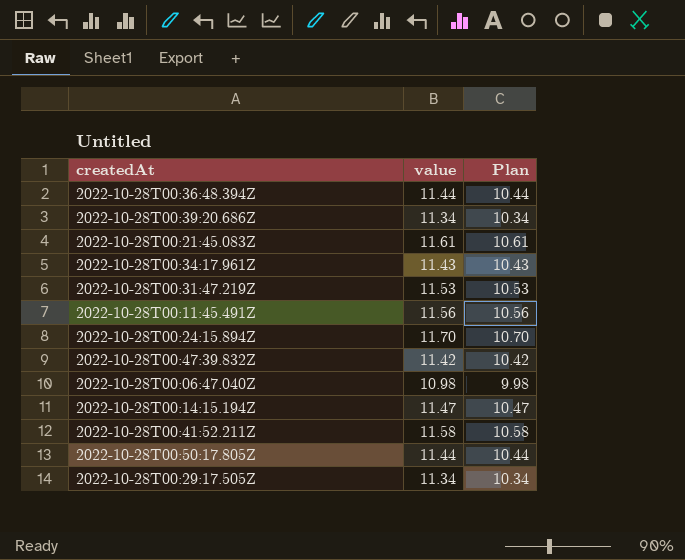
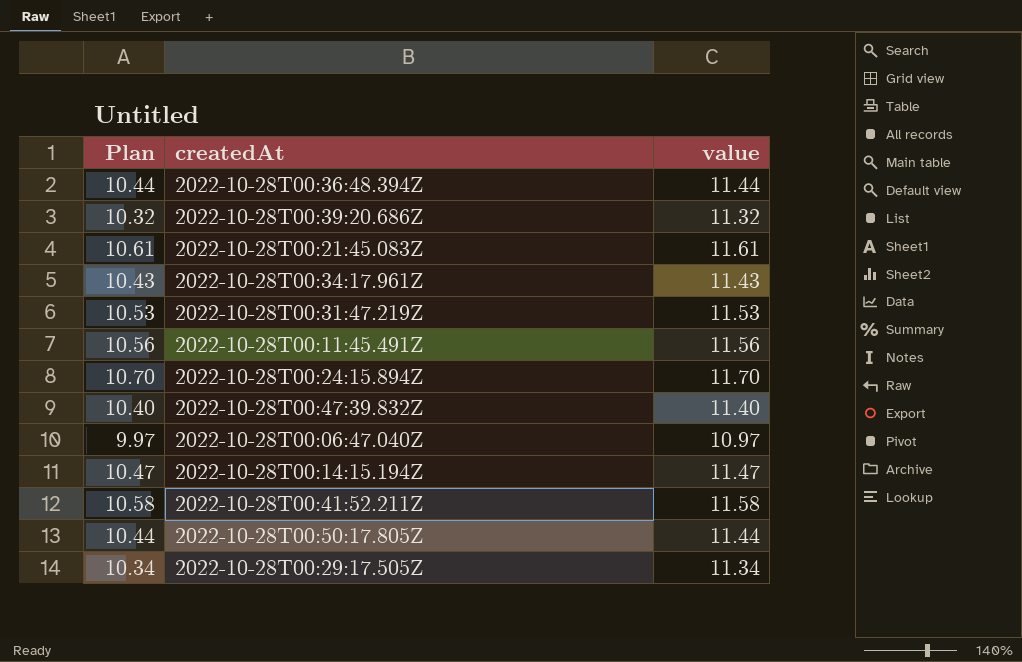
column Plan | position: 3 -> 1
2022-10-28T00:39:20.686Z | Plan: 10.34 -> 10.32
2022-10-28T00:39:20.686Z | value: 11.34 -> 11.32
2022-10-28T00:47:39.832Z | Plan: 10.42 -> 10.40
2022-10-28T00:47:39.832Z | value: 11.42 -> 11.40
2022-10-28T00:06:47.040Z | Plan: 9.98 -> 9.97
2022-10-28T00:06:47.040Z | value: 10.98 -> 10.97

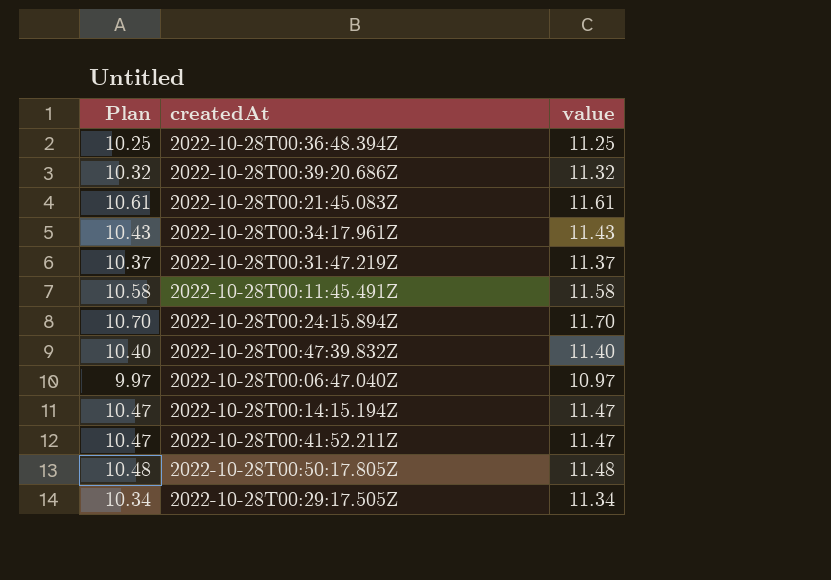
2022-10-28T00:36:48.394Z | Plan: 10.44 -> 10.25
2022-10-28T00:36:48.394Z | value: 11.44 -> 11.25
2022-10-28T00:31:47.219Z | Plan: 10.53 -> 10.37
2022-10-28T00:31:47.219Z | value: 11.53 -> 11.37
2022-10-28T00:11:45.491Z | Plan: 10.56 -> 10.58
2022-10-28T00:11:45.491Z | value: 11.56 -> 11.58
2022-10-28T00:41:52.211Z | Plan: 10.58 -> 10.47
2022-10-28T00:41:52.211Z | value: 11.58 -> 11.47
2022-10-28T00:50:17.805Z | Plan: 10.44 -> 10.48
2022-10-28T00:50:17.805Z | value: 11.44 -> 11.48

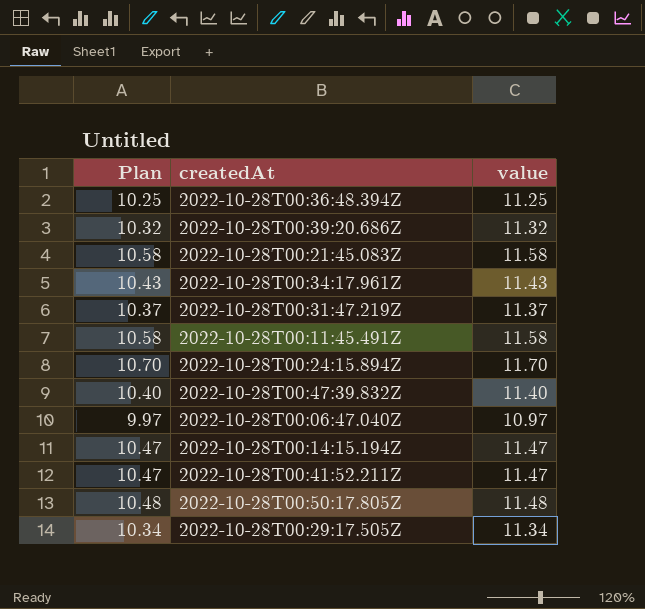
2022-10-28T00:21:45.083Z | Plan: 10.61 -> 10.58
2022-10-28T00:21:45.083Z | value: 11.61 -> 11.58

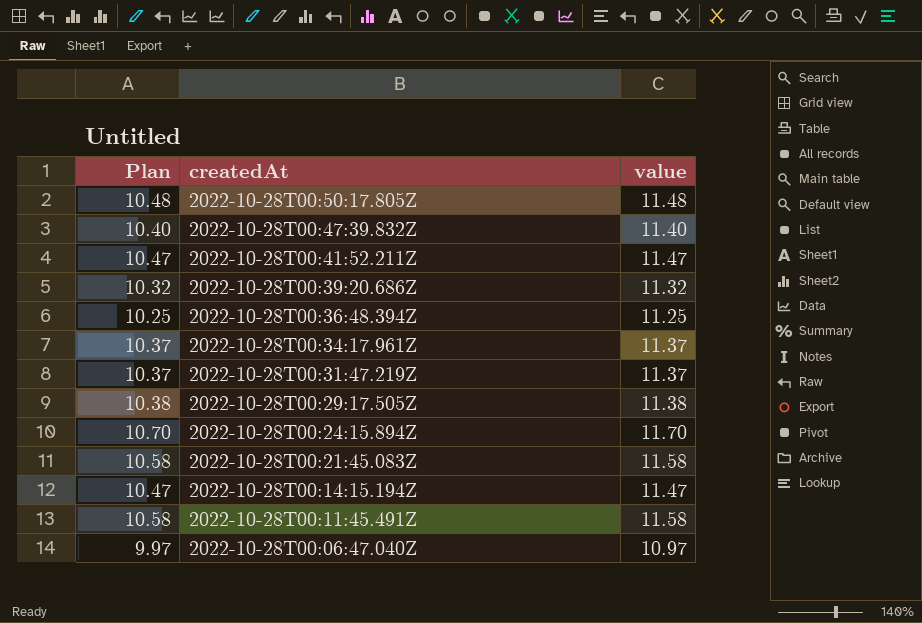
row order: none -> createdAt descending
2022-10-28T00:34:17.961Z | Plan: 10.43 -> 10.37
2022-10-28T00:34:17.961Z | value: 11.43 -> 11.37
2022-10-28T00:29:17.505Z | Plan: 10.34 -> 10.38
2022-10-28T00:29:17.505Z | value: 11.34 -> 11.38

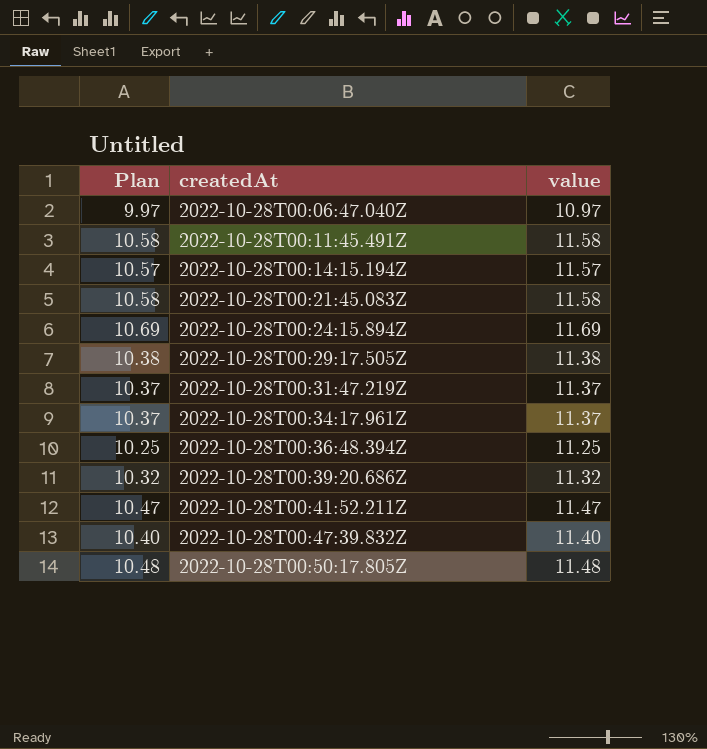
row order: createdAt descending -> createdAt ascending
2022-10-28T00:14:15.194Z | Plan: 10.47 -> 10.57
2022-10-28T00:14:15.194Z | value: 11.47 -> 11.57
2022-10-28T00:24:15.894Z | Plan: 10.70 -> 10.69
2022-10-28T00:24:15.894Z | value: 11.70 -> 11.69

